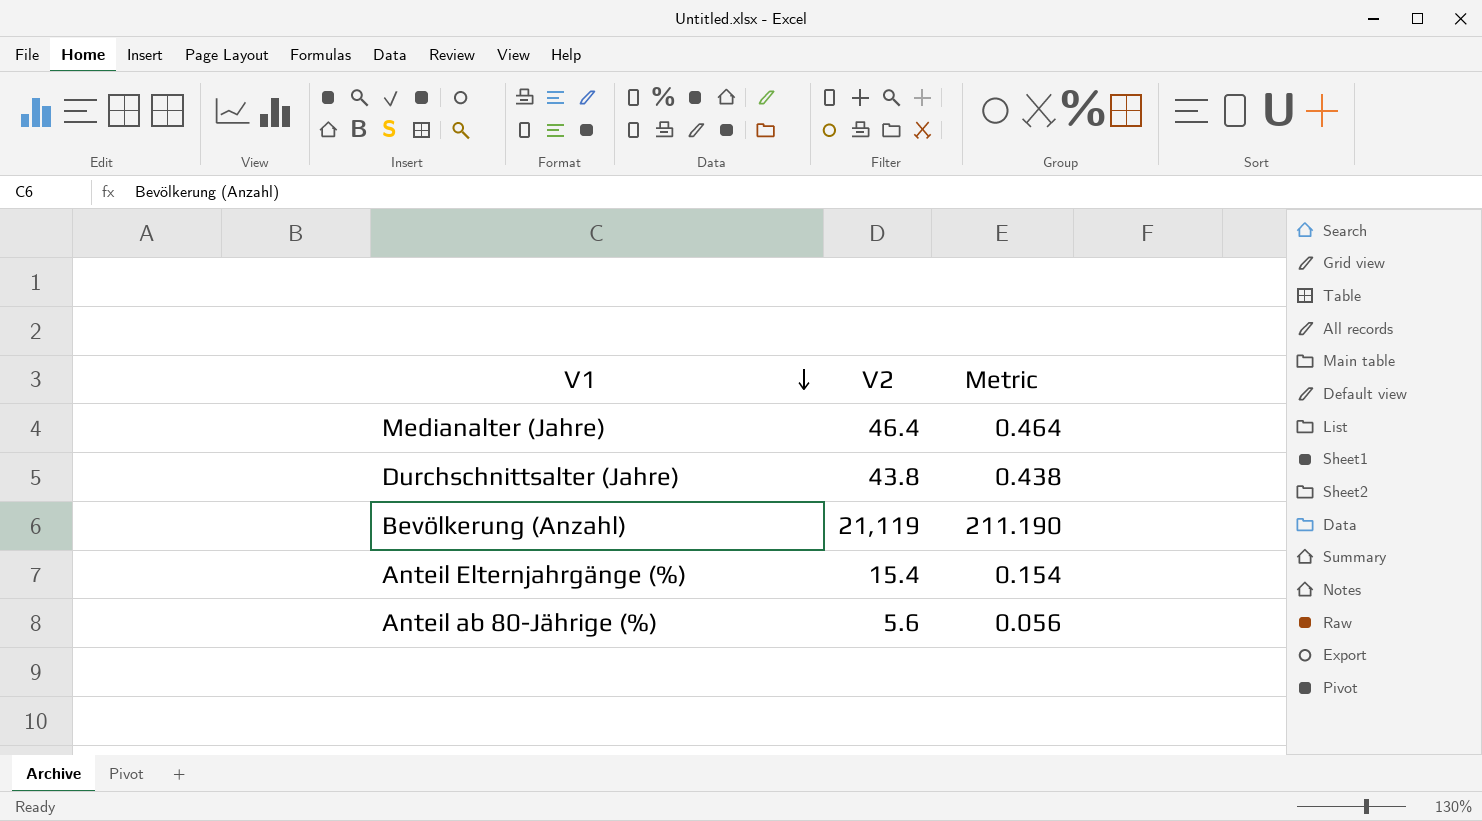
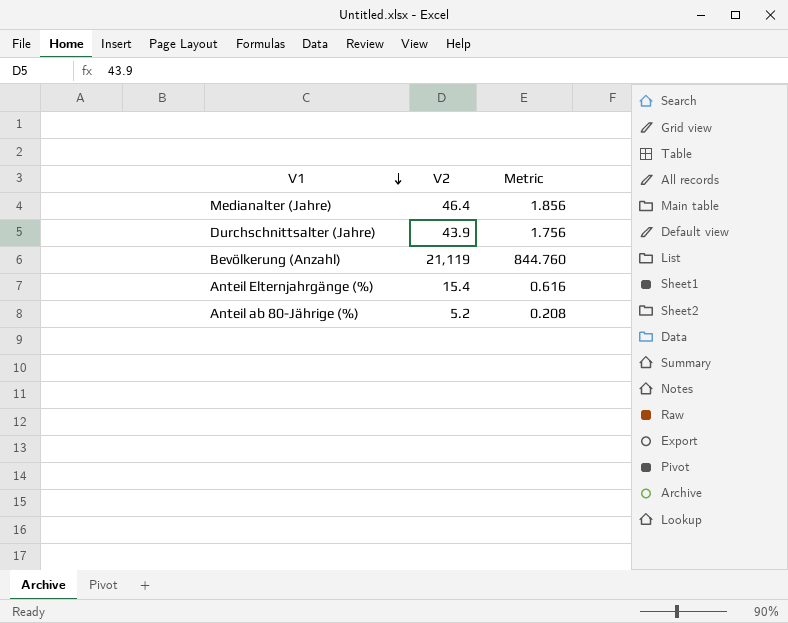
column Metric | formula: [V2] * 0.01 -> [V2] * 0.04
Durchschnittsalter (Jahre) | V2: 43.8 -> 43.9
Anteil ab 80-Jährige (%) | V2: 5.6 -> 5.2

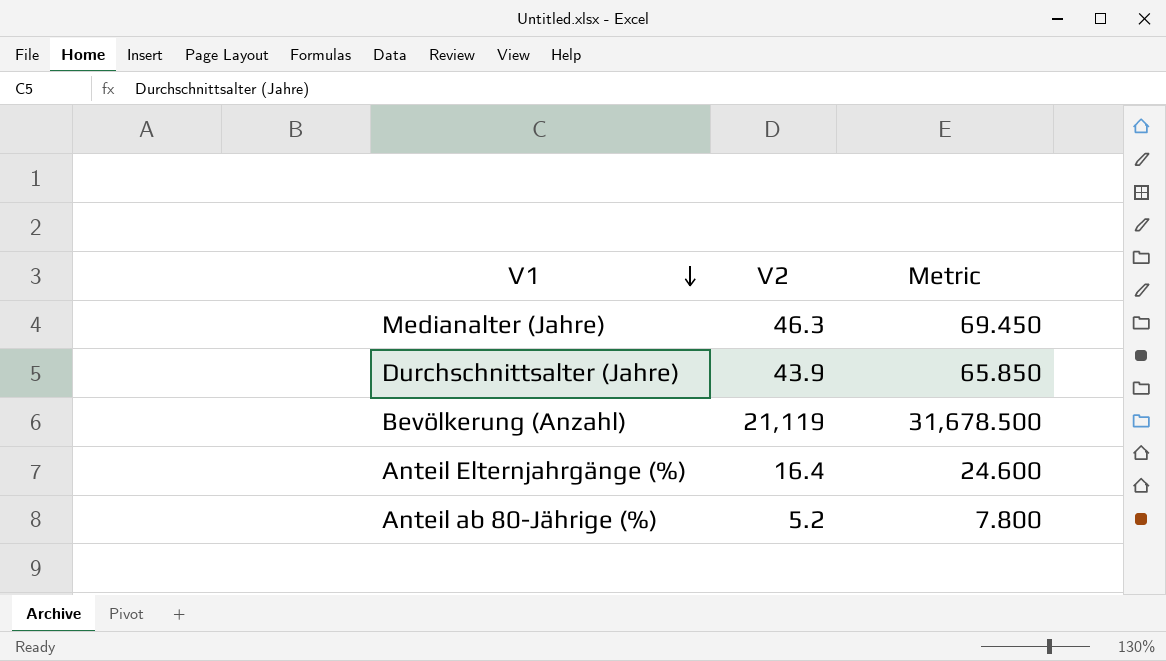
column Metric | formula: [V2] * 0.04 -> [V2] * 1.5
Medianalter (Jahre) | V2: 46.4 -> 46.3
Anteil Elternjahrgänge (%) | V2: 15.4 -> 16.4

